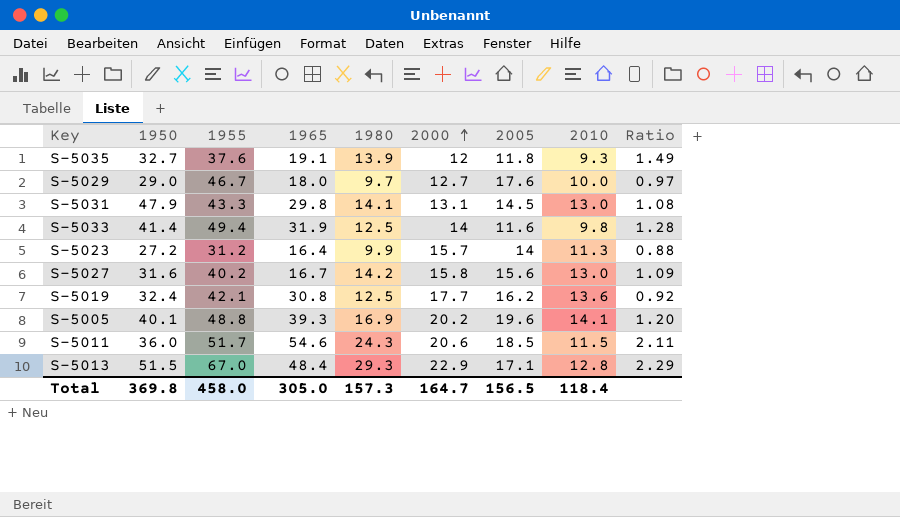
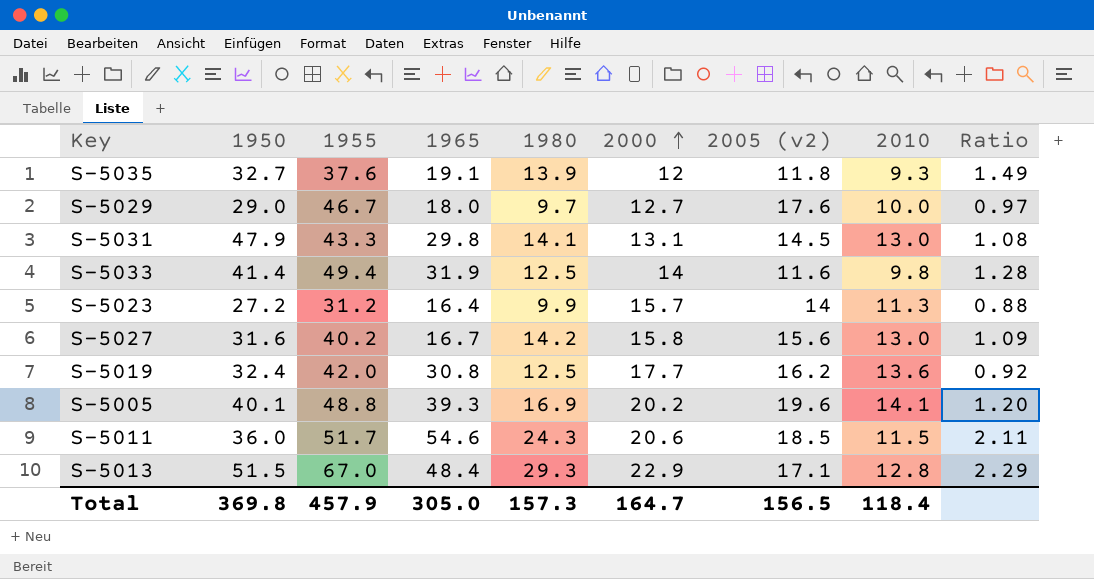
column name: 2005 -> 2005 (v2)
S-5019 | 1955: 42.1 -> 42.0
Total | 1955: 458.0 -> 457.9

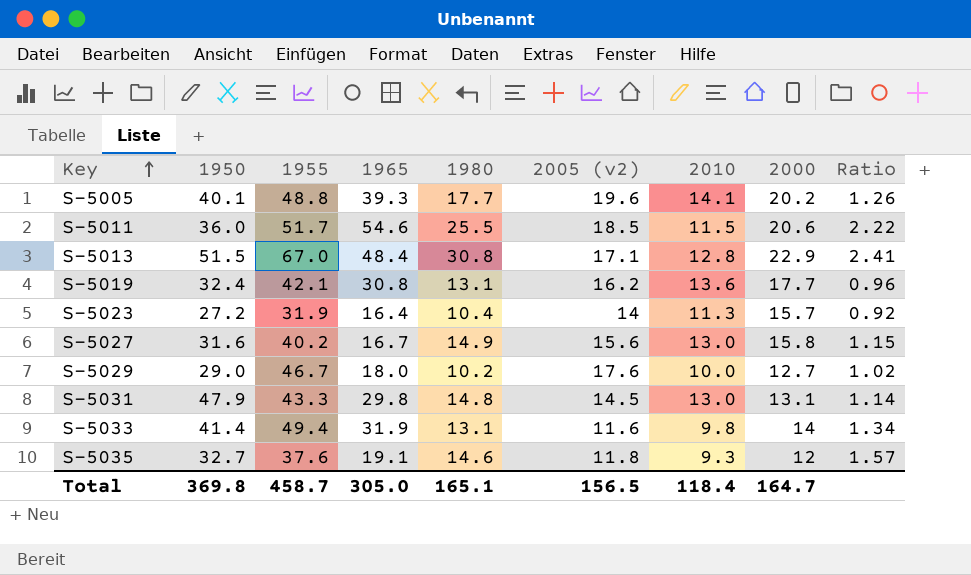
row order: 2000 ascending -> Key ascending
column 2000 | position: 6 -> 8
S-5005 | 1980: 16.9 -> 17.7
S-5005 | Ratio: 1.20 -> 1.26
S-5011 | 1980: 24.3 -> 25.5
S-5011 | Ratio: 2.11 -> 2.22
S-5013 | 1980: 29.3 -> 30.8
S-5013 | Ratio: 2.29 -> 2.41
S-5019 | 1955: 42.0 -> 42.1
S-5019 | 1980: 12.5 -> 13.1
S-5019 | Ratio: 0.92 -> 0.96
S-5023 | 1955: 31.2 -> 31.9
S-5023 | 1980: 9.9 -> 10.4
S-5023 | Ratio: 0.88 -> 0.92
S-5027 | 1980: 14.2 -> 14.9
S-5027 | Ratio: 1.09 -> 1.15
S-5029 | 1980: 9.7 -> 10.2
S-5029 | Ratio: 0.97 -> 1.02
S-5031 | 1980: 14.1 -> 14.8
S-5031 | Ratio: 1.08 -> 1.14
S-5033 | 1980: 12.5 -> 13.1
S-5033 | Ratio: 1.28 -> 1.34
S-5035 | 1980: 13.9 -> 14.6
S-5035 | Ratio: 1.49 -> 1.57
Total | 1955: 457.9 -> 458.7
Total | 1980: 157.3 -> 165.1

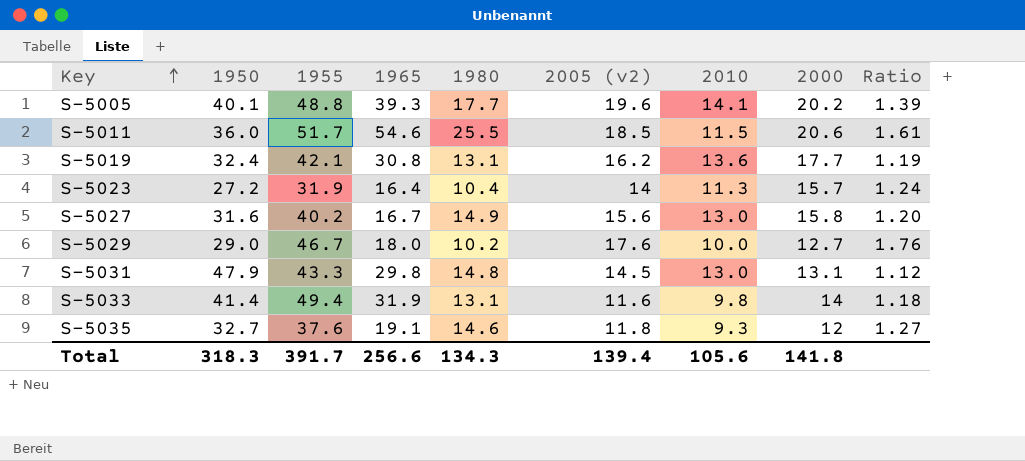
column Ratio | formula: [1980] / [2010] -> [2005 (v2)] / [2010]
row S-5013: 51.5 | 67.0 | 48.4 | 30.8 | 17.1 | 12.8 | 22.9 | 2.41 -> none
Total | 1950: 369.8 -> 318.3
Total | 1955: 458.7 -> 391.7
Total | 1965: 305.0 -> 256.6
Total | 1980: 165.1 -> 134.3
Total | 2005 (v2): 156.5 -> 139.4
Total | 2010: 118.4 -> 105.6
Total | 2000: 164.7 -> 141.8

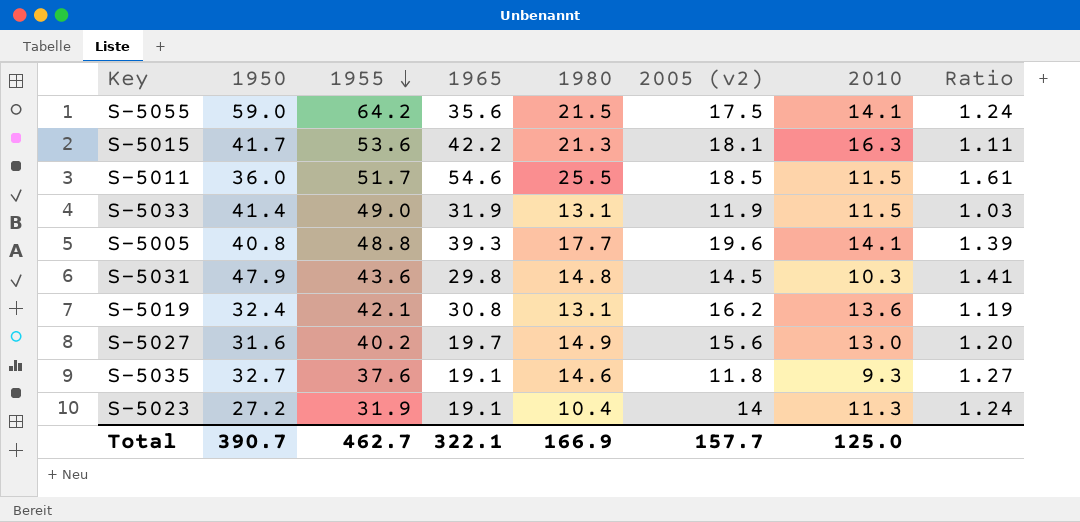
row order: Key ascending -> 1955 descending
column 2000 | position: 8 -> none
row S-5029: 29.0 | 46.7 | 18.0 | 10.2 | 17.6 | 10.0 | 12.7 | 1.76 -> none
row S-5055: none -> 59.0 | 64.2 | 35.6 | 21.5 | 17.5 | 14.1 | 1.24
row S-5015: none -> 41.7 | 53.6 | 42.2 | 21.3 | 18.1 | 16.3 | 1.11
S-5033 | 1955: 49.4 -> 49.0
S-5033 | 2005 (v2): 11.6 -> 11.9
S-5033 | 2010: 9.8 -> 11.5
S-5033 | Ratio: 1.18 -> 1.03
S-5005 | 1950: 40.1 -> 40.8
S-5031 | 1955: 43.3 -> 43.6
S-5031 | 2010: 13.0 -> 10.3
S-5031 | Ratio: 1.12 -> 1.41
S-5027 | 1965: 16.7 -> 19.7
S-5023 | 1965: 16.4 -> 19.1
Total | 1950: 318.3 -> 390.7
Total | 1955: 391.7 -> 462.7
Total | 1965: 256.6 -> 322.1
Total | 1980: 134.3 -> 166.9
Total | 2005 (v2): 139.4 -> 157.7
Total | 2010: 105.6 -> 125.0

